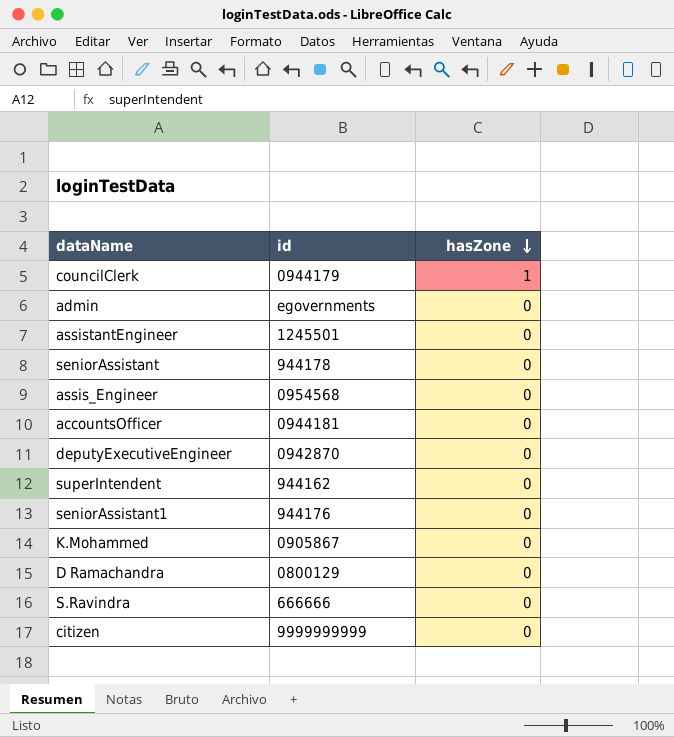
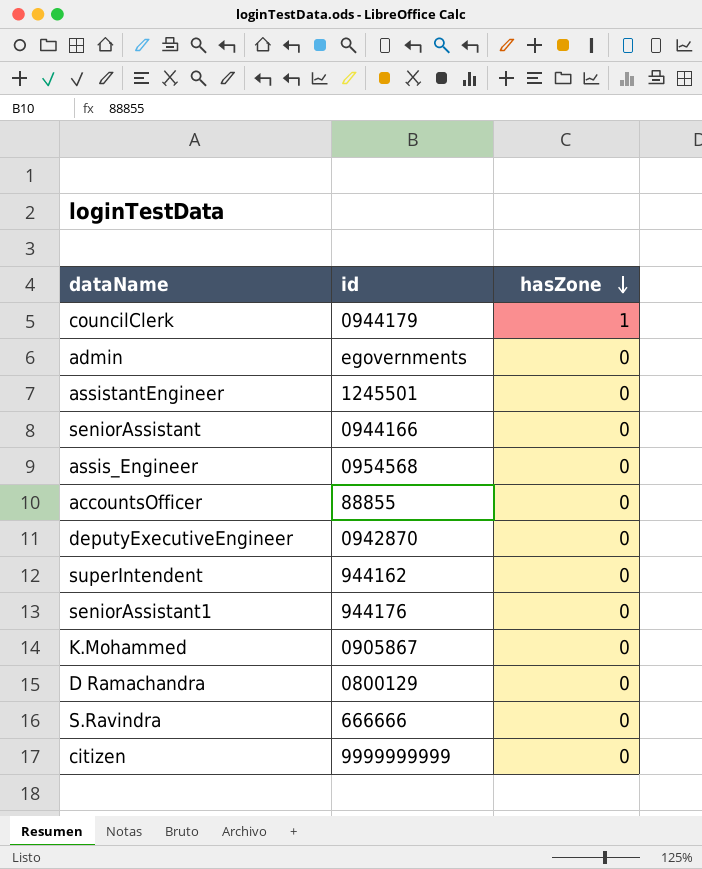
seniorAssistant | id: 944178 -> 0944166
accountsOfficer | id: 0944181 -> 88855

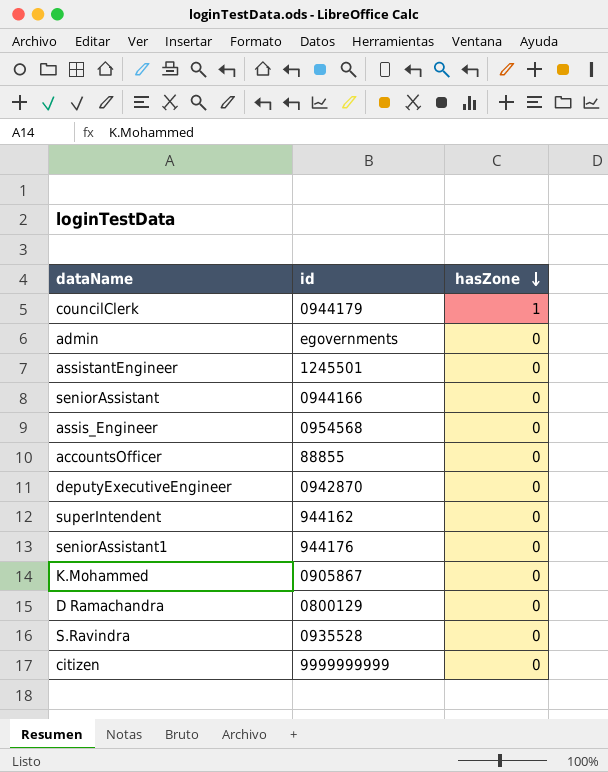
S.Ravindra | id: 666666 -> 0935528

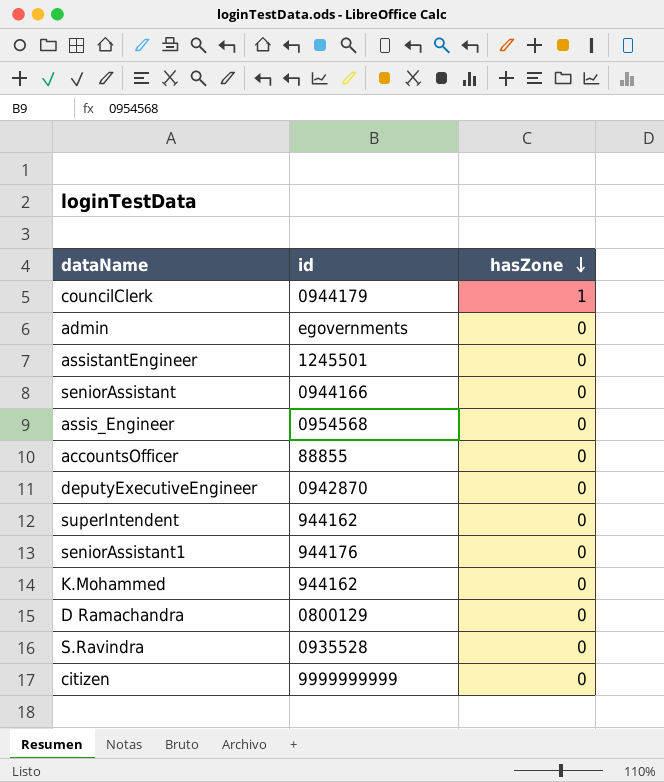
K.Mohammed | id: 0905867 -> 944162

